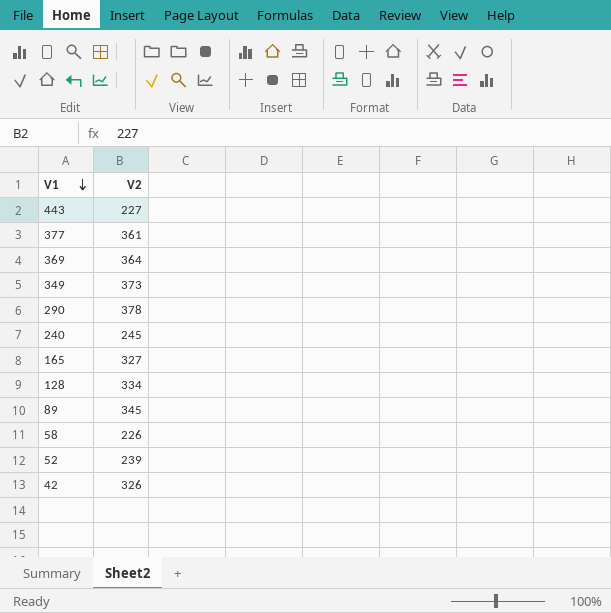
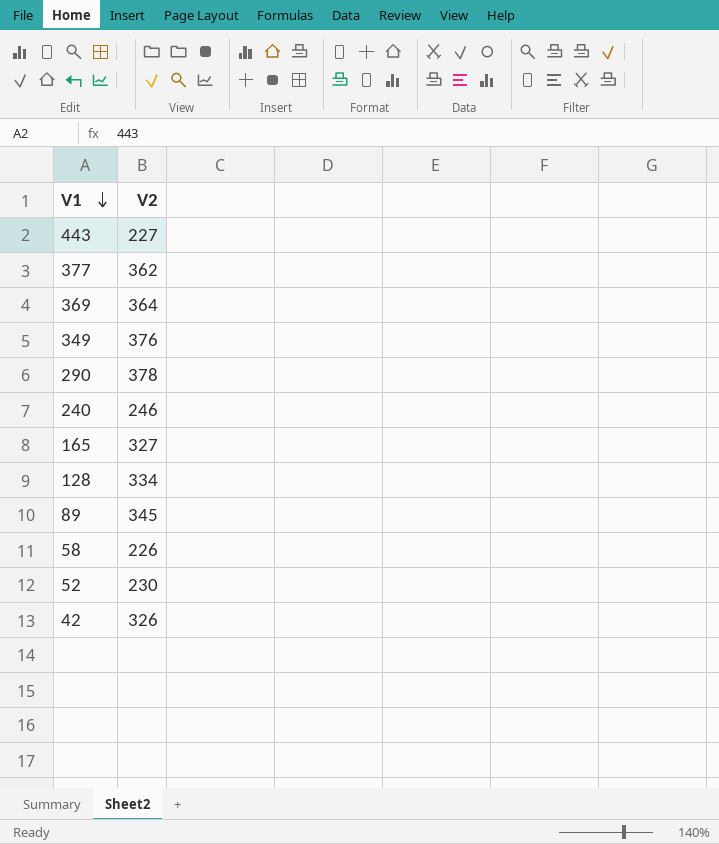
377 | V2: 361 -> 362
349 | V2: 373 -> 376
240 | V2: 245 -> 246
52 | V2: 239 -> 230

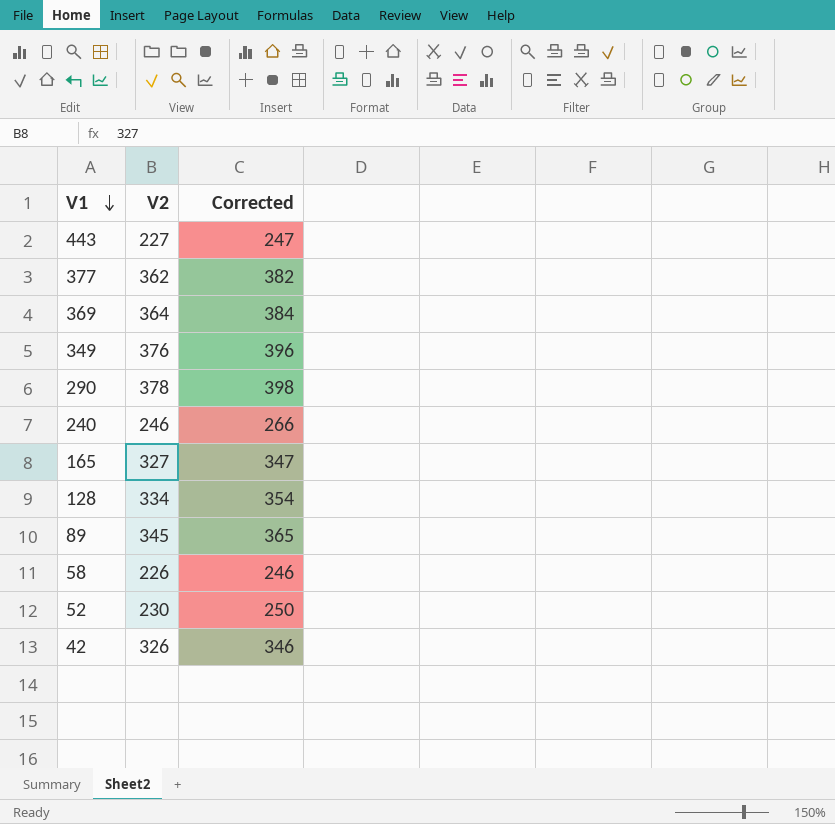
column Corrected | formula: none -> [V2] + 20

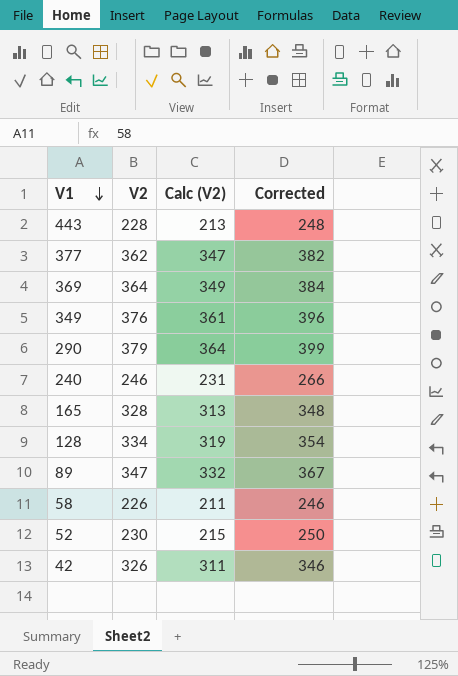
column Calc (V2) | formula: none -> [V2] - 15
443 | V2: 227 -> 228
443 | Corrected: 247 -> 248
290 | V2: 378 -> 379
290 | Corrected: 398 -> 399
165 | V2: 327 -> 328
165 | Corrected: 347 -> 348
89 | V2: 345 -> 347
89 | Corrected: 365 -> 367

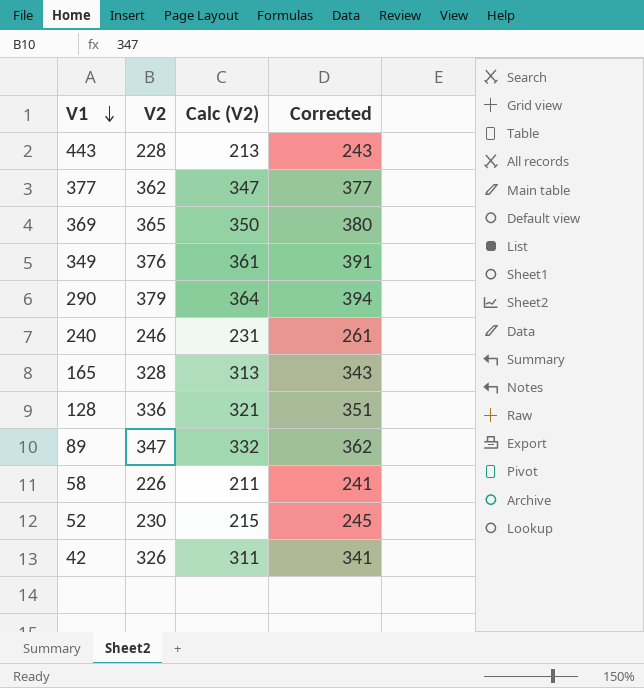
column Corrected | formula: [V2] + 20 -> [V2] + 15
369 | V2: 364 -> 365
369 | Calc (V2): 349 -> 350
128 | V2: 334 -> 336
128 | Calc (V2): 319 -> 321

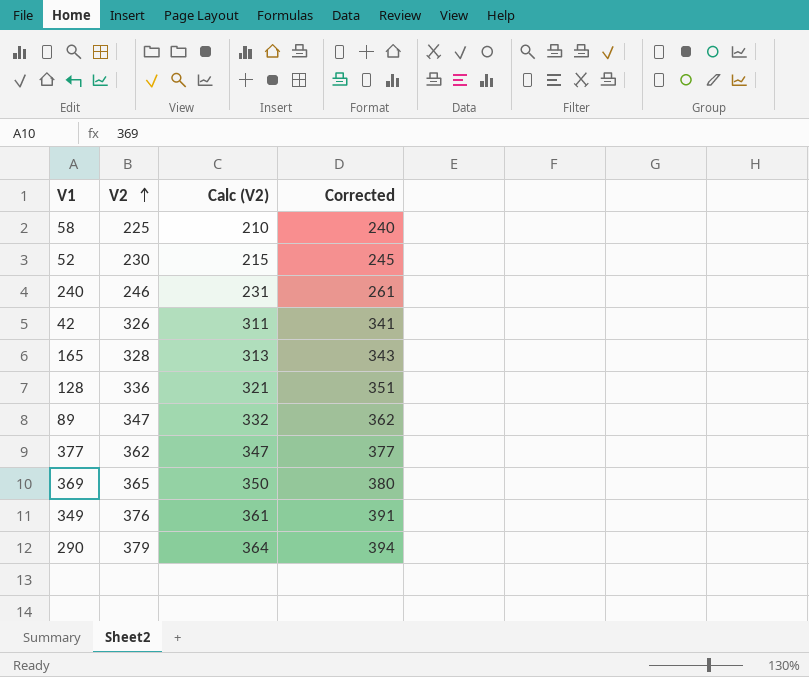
row order: V1 descending -> V2 ascending
row 443: 228 | 213 | 243 -> none
58 | V2: 226 -> 225
58 | Calc (V2): 211 -> 210
58 | Corrected: 241 -> 240

